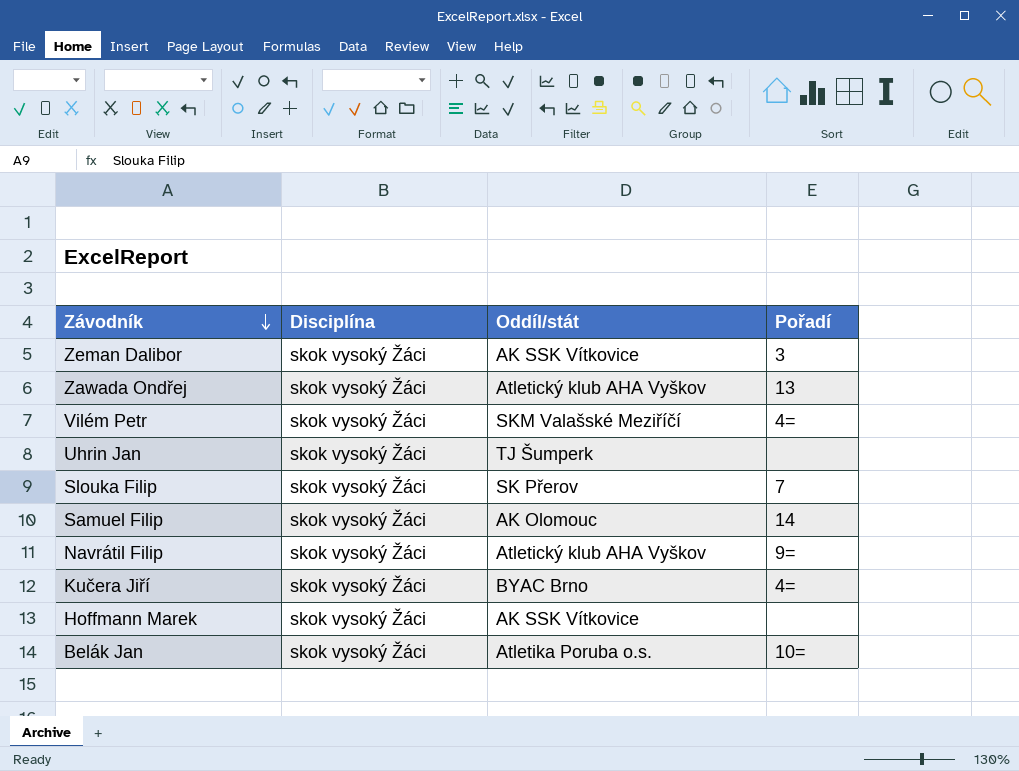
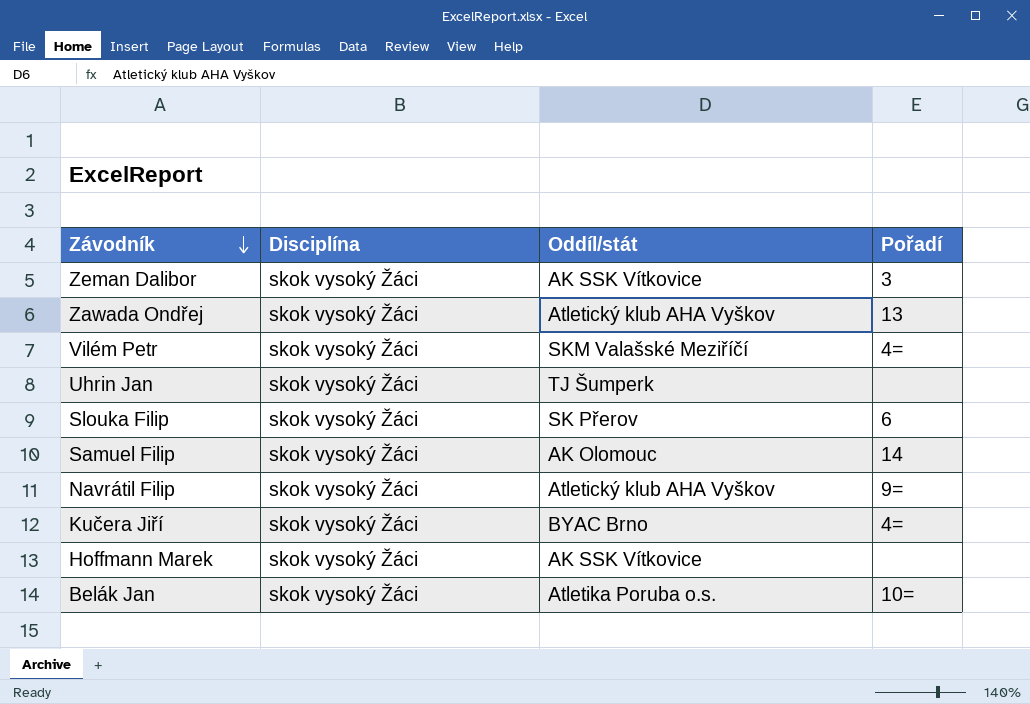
Slouka Filip | Pořadí: 7 -> 6

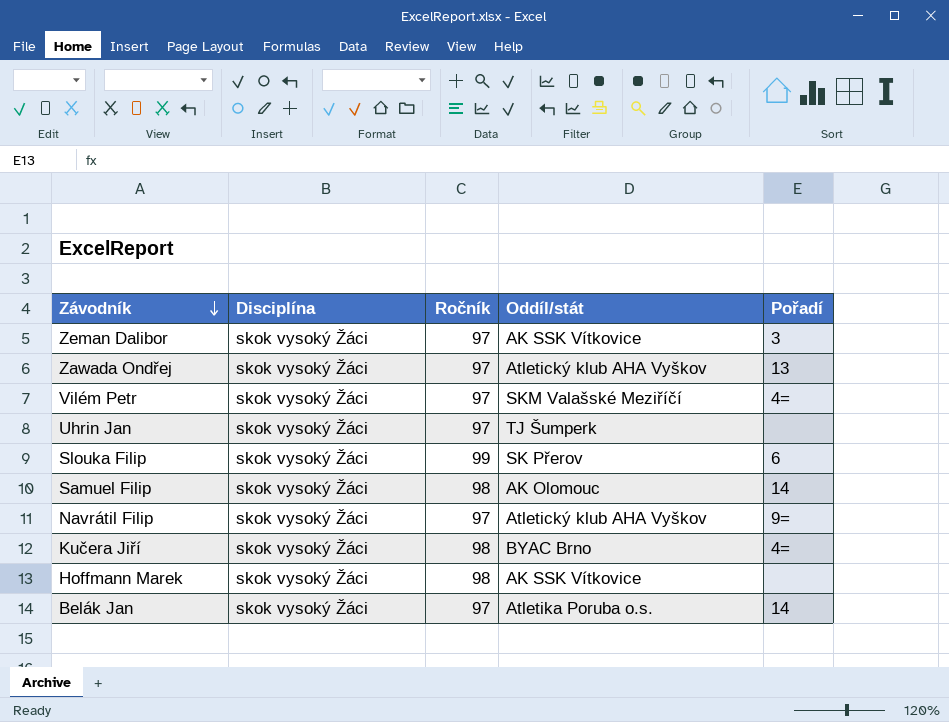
column Ročník | position: none -> 3
Belák Jan | Pořadí: 10= -> 14

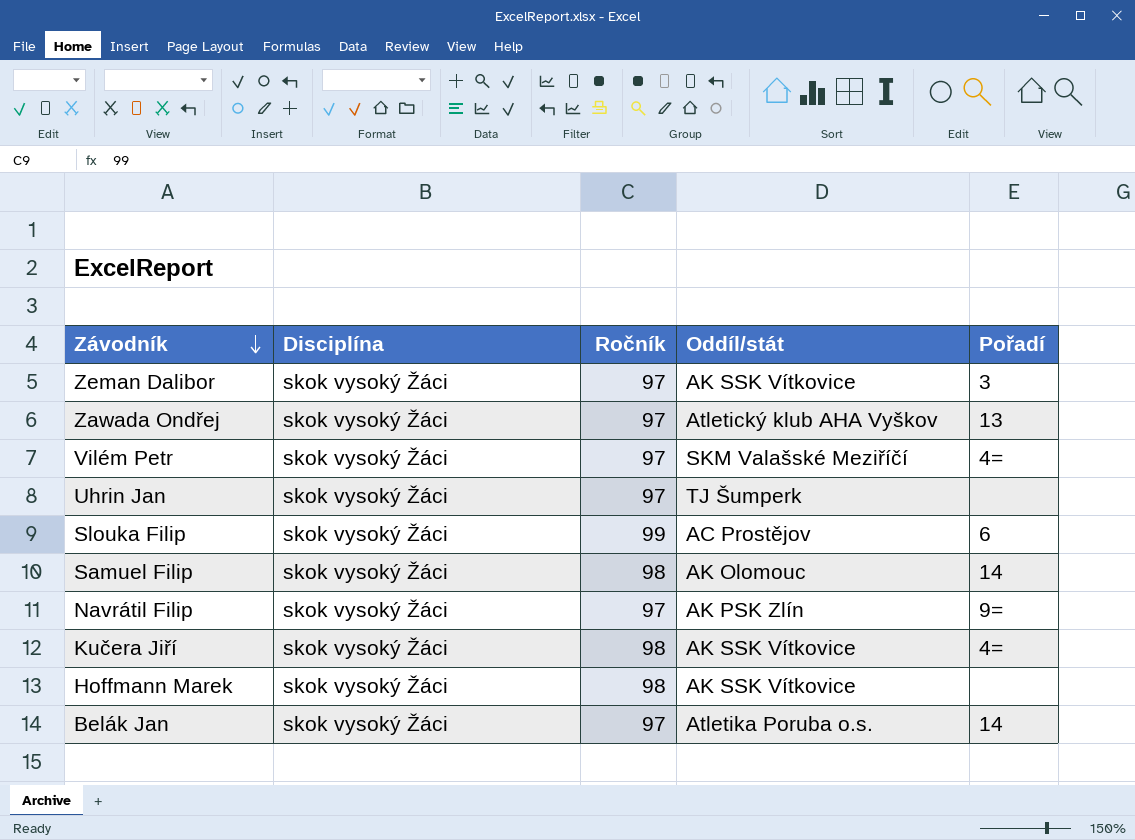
Slouka Filip | Oddíl/stát: SK Přerov -> AC Prostějov
Navrátil Filip | Oddíl/stát: Atletický klub AHA Vyškov -> AK PSK Zlín
Kučera Jiří | Oddíl/stát: BYAC Brno -> AK SSK Vítkovice

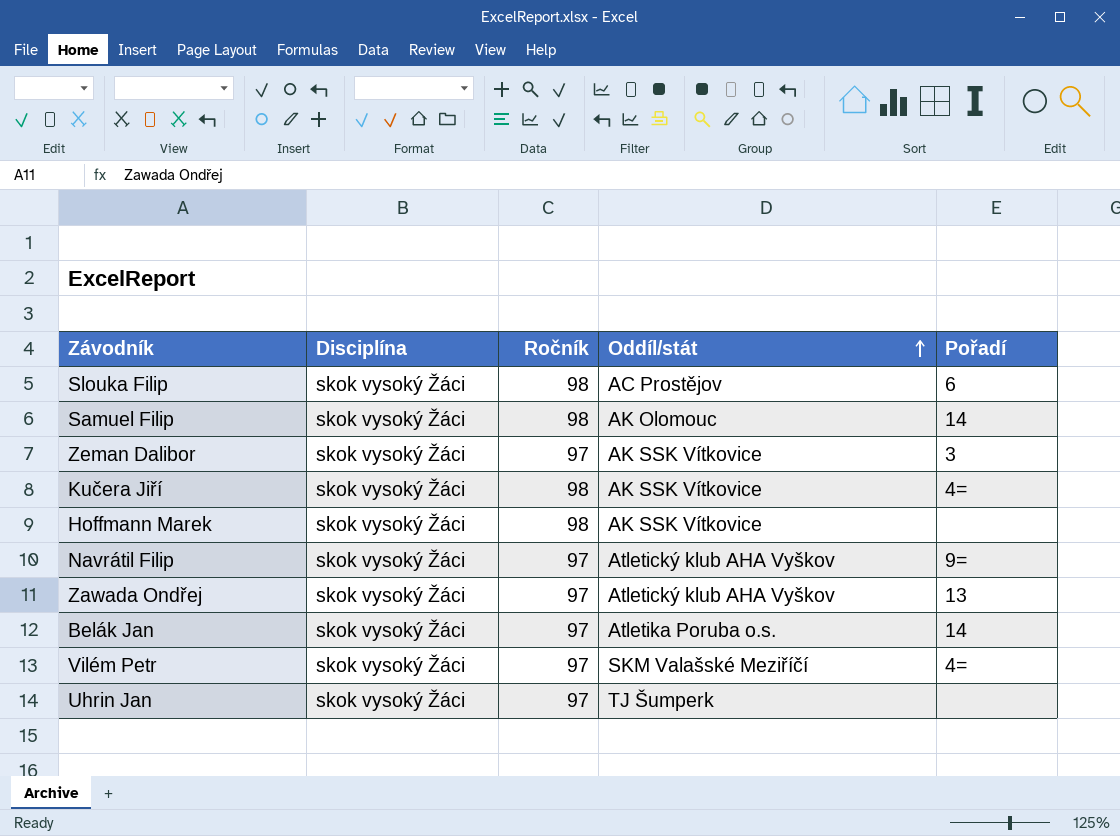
row order: Závodník descending -> Oddíl/stát ascending
Slouka Filip | Ročník: 99 -> 98
Navrátil Filip | Oddíl/stát: AK PSK Zlín -> Atletický klub AHA Vyškov

